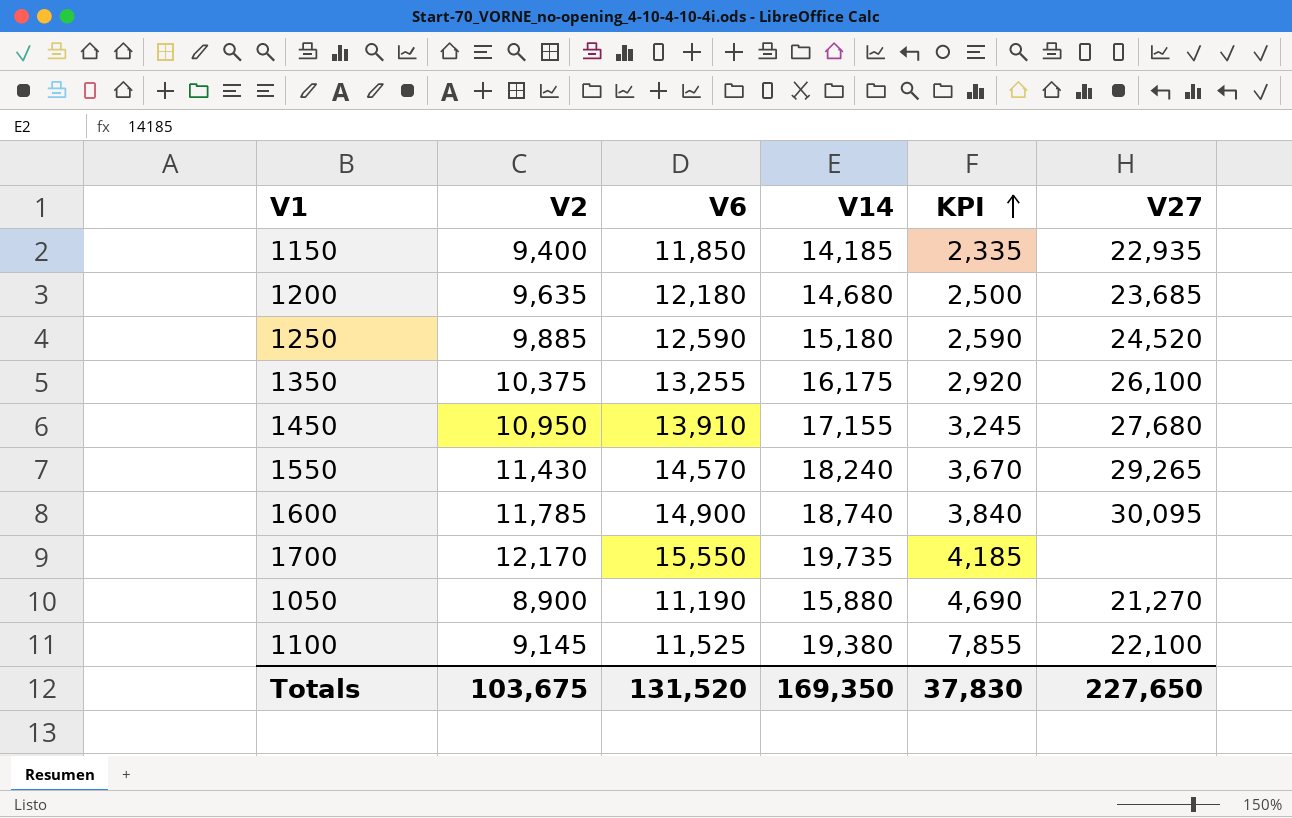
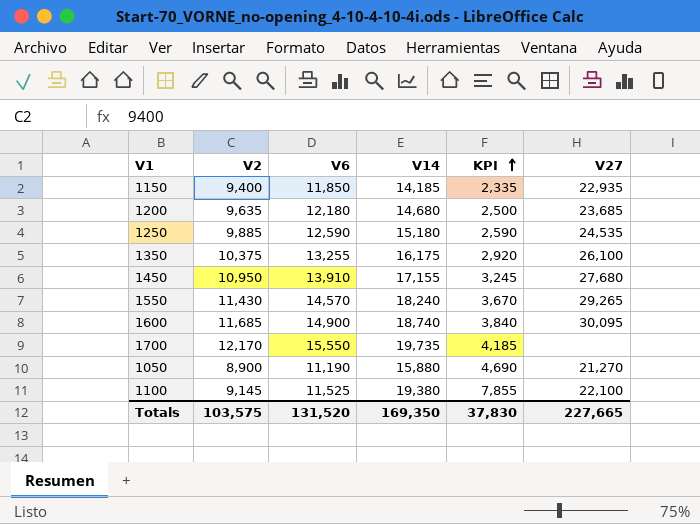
1250 | V27: 24,520 -> 24,535
1600 | V2: 11,785 -> 11,685
Totals | V2: 103,675 -> 103,575
Totals | V27: 227,650 -> 227,665

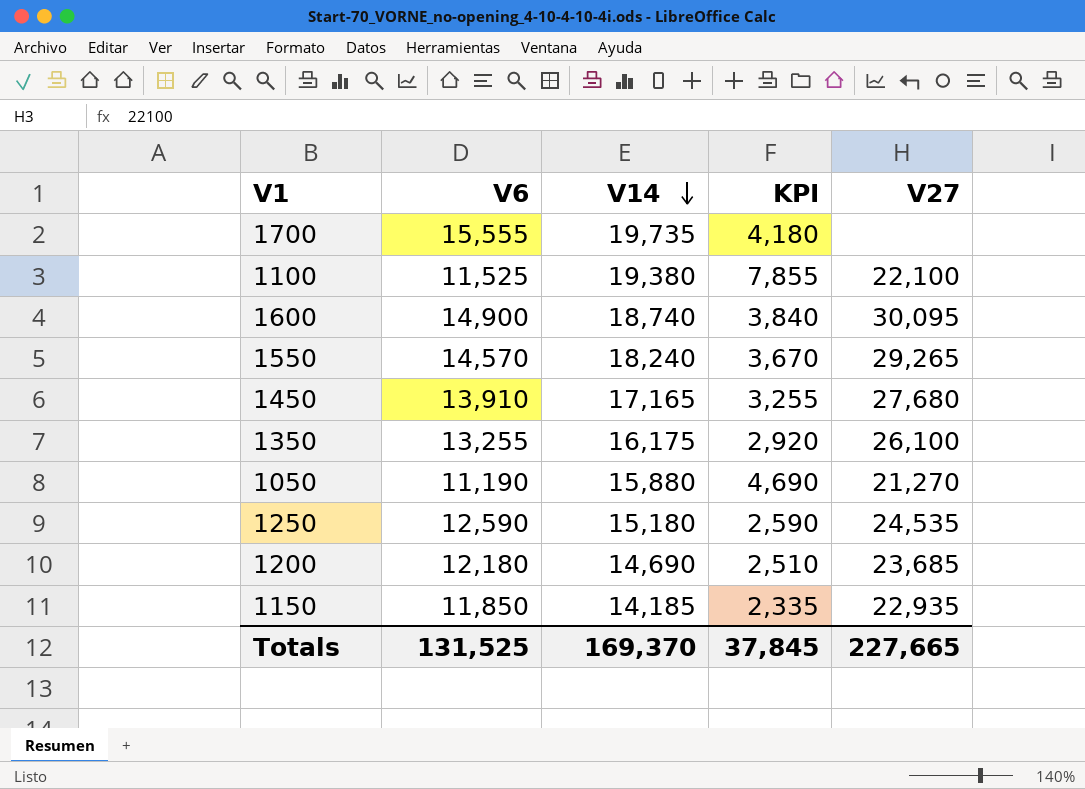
row order: KPI ascending -> V14 descending
column V2 | position: 2 -> none
1700 | V6: 15,550 -> 15,555
1700 | KPI: 4,185 -> 4,180
1450 | V14: 17,155 -> 17,165
1450 | KPI: 3,245 -> 3,255
1200 | V14: 14,680 -> 14,690
1200 | KPI: 2,500 -> 2,510
Totals | V6: 131,520 -> 131,525
Totals | V14: 169,350 -> 169,370
Totals | KPI: 37,830 -> 37,845

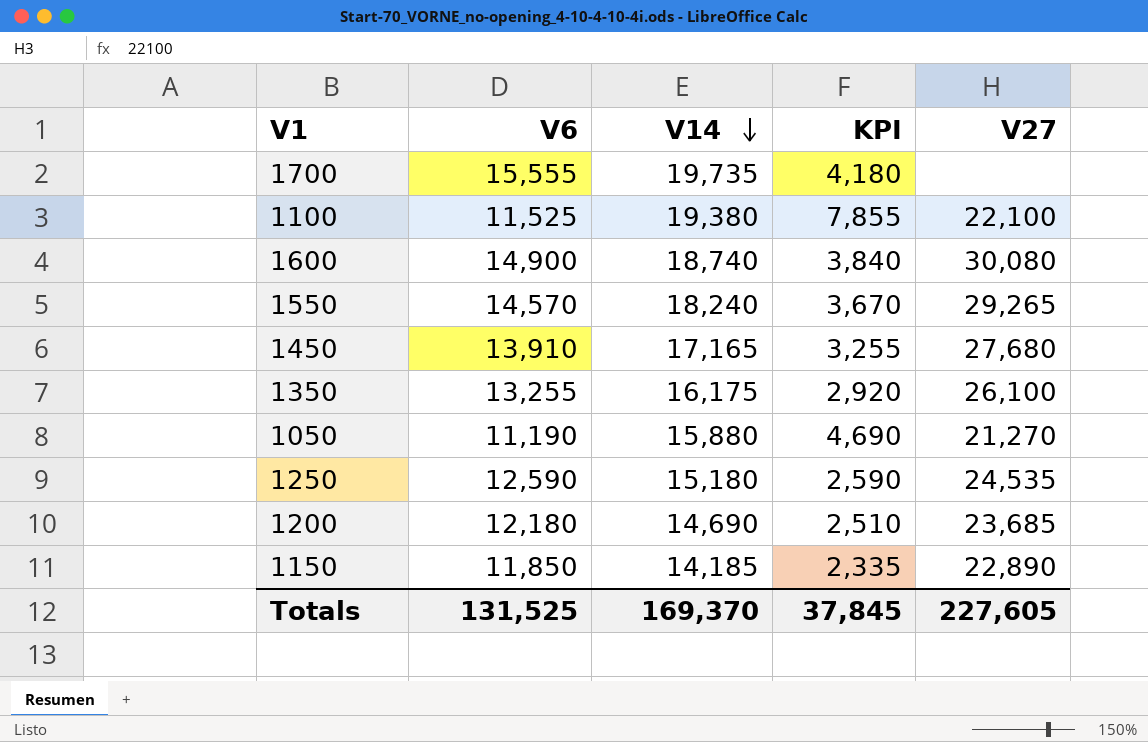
1600 | V27: 30,095 -> 30,080
1150 | V27: 22,935 -> 22,890
Totals | V27: 227,665 -> 227,605

